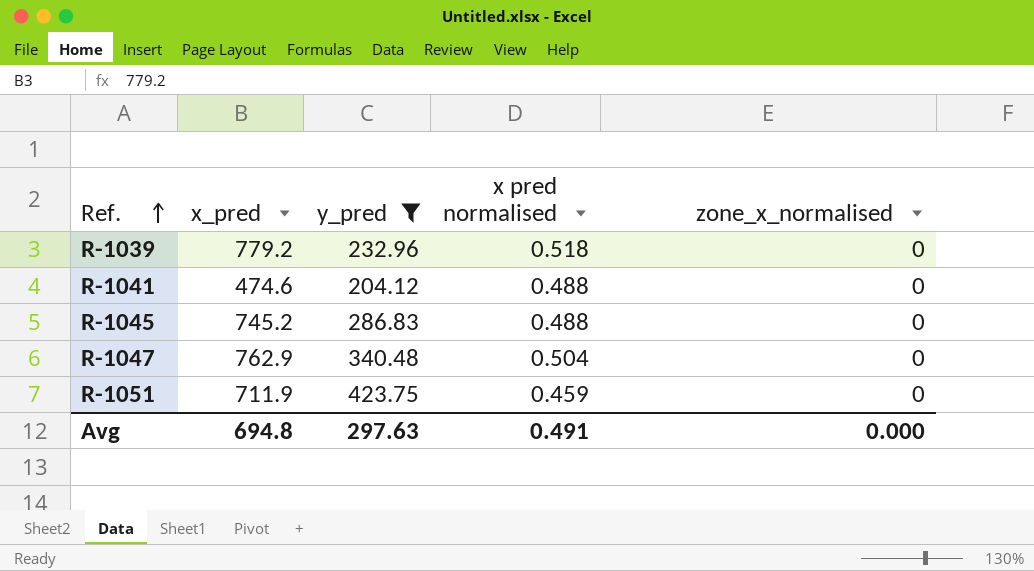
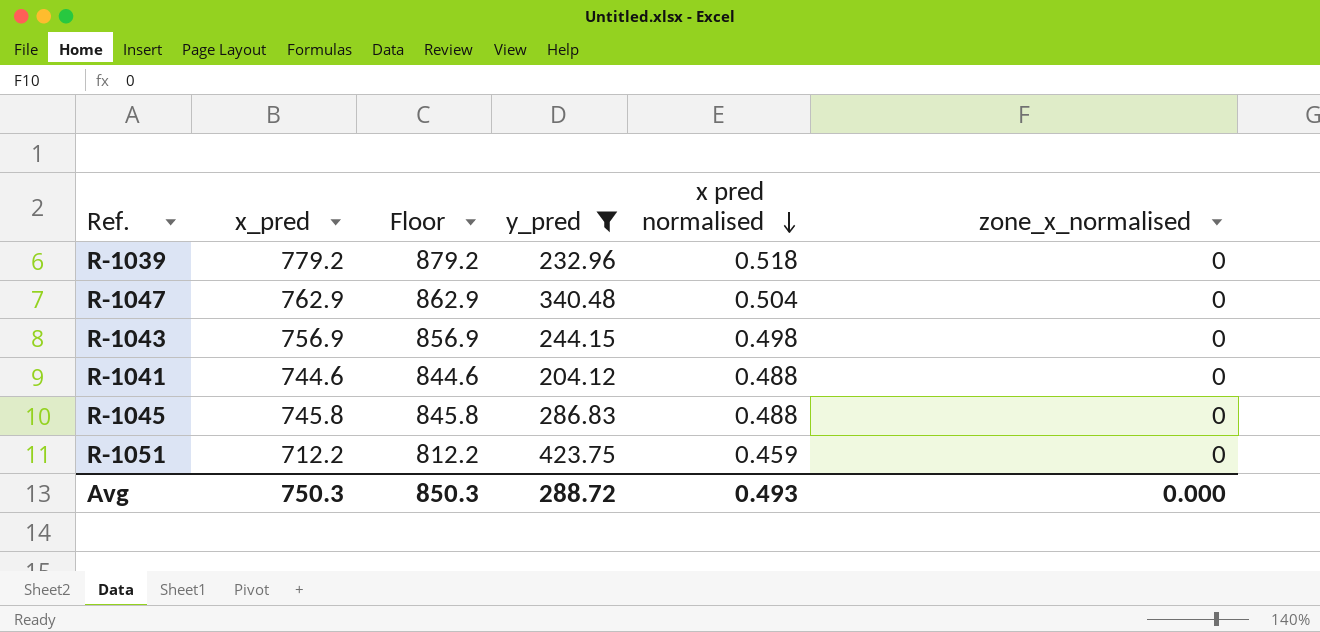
row order: Ref. ascending -> x pred normalised descending
column Floor | formula: none -> [x_pred] + 100
row R-1043: none -> 756.9 | 856.9 | 244.15 | 0.498 | 0
R-1041 | x_pred: 474.6 -> 744.6
R-1045 | x_pred: 745.2 -> 745.8
R-1051 | x_pred: 711.9 -> 712.2
Avg | x_pred: 694.8 -> 750.3
Avg | y_pred: 297.63 -> 288.72
Avg | x pred normalised: 0.491 -> 0.493

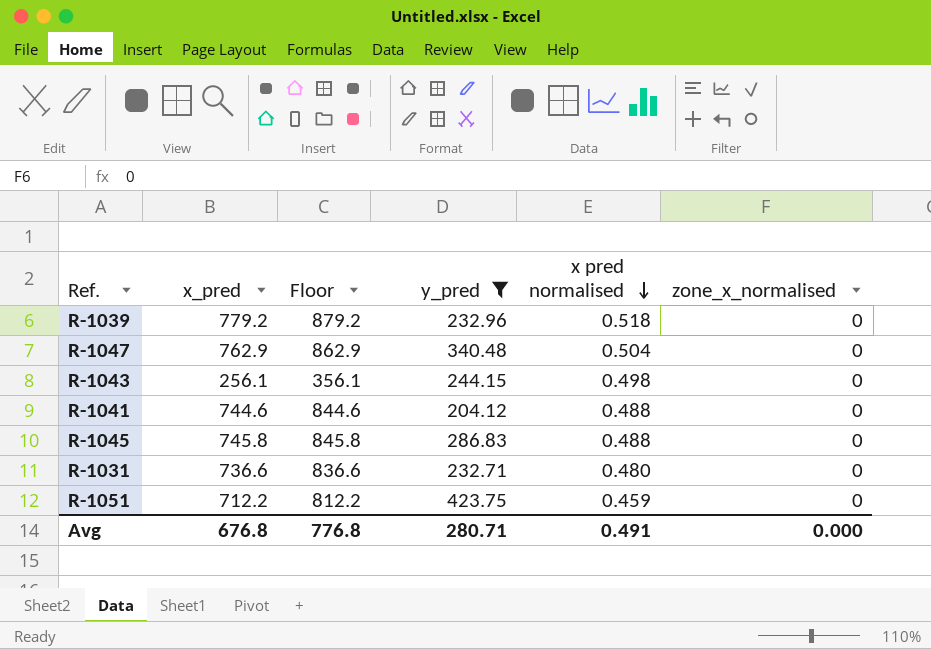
R-1043 | x_pred: 756.9 -> 256.1
R-1043 | Floor: 856.9 -> 356.1
row R-1031: none -> 736.6 | 836.6 | 232.71 | 0.480 | 0
Avg | x_pred: 750.3 -> 676.8
Avg | Floor: 850.3 -> 776.8
Avg | y_pred: 288.72 -> 280.71
Avg | x pred normalised: 0.493 -> 0.491

